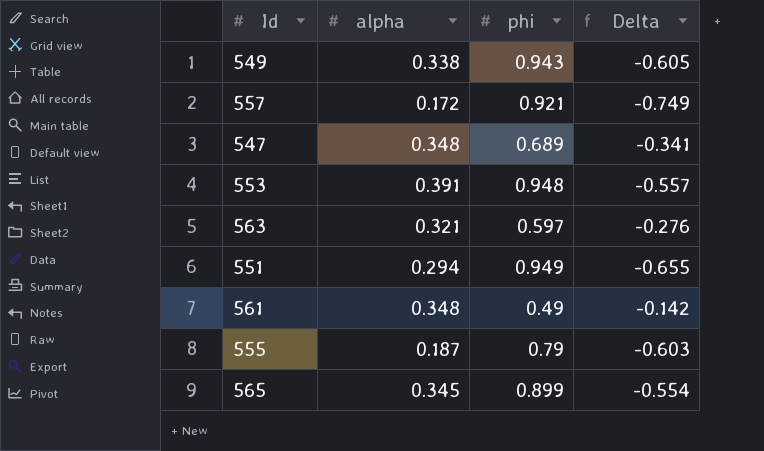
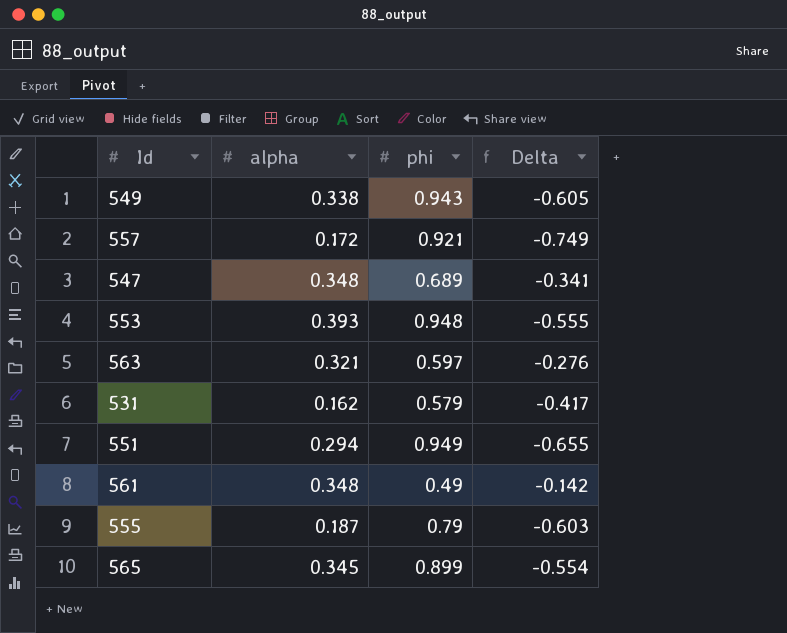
553 | alpha: 0.391 -> 0.393
553 | Delta: -0.557 -> -0.555
row 531: none -> 0.162 | 0.579 | -0.417

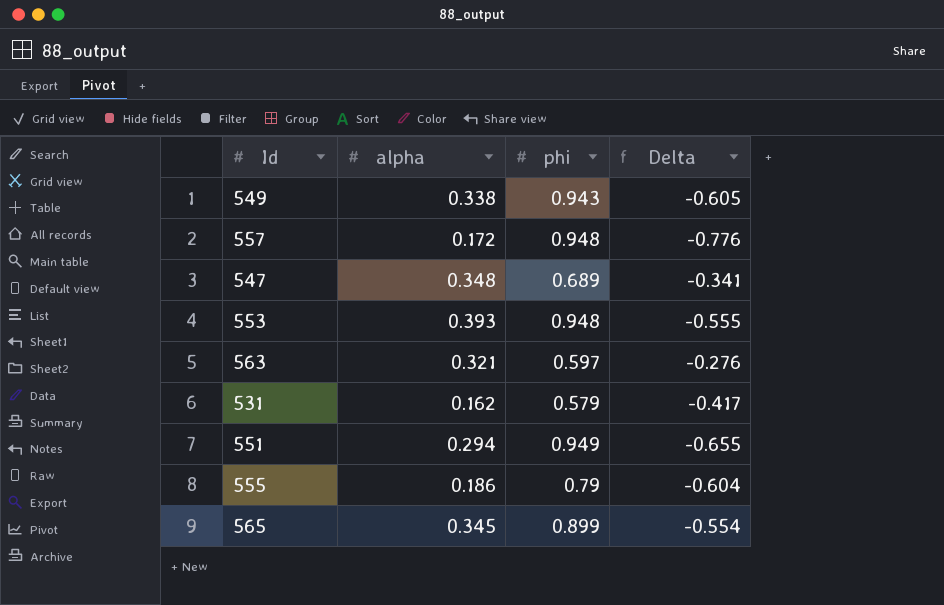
row 561: 0.348 | 0.49 | -0.142 -> none
557 | phi: 0.921 -> 0.948
557 | Delta: -0.749 -> -0.776
555 | alpha: 0.187 -> 0.186
555 | Delta: -0.603 -> -0.604

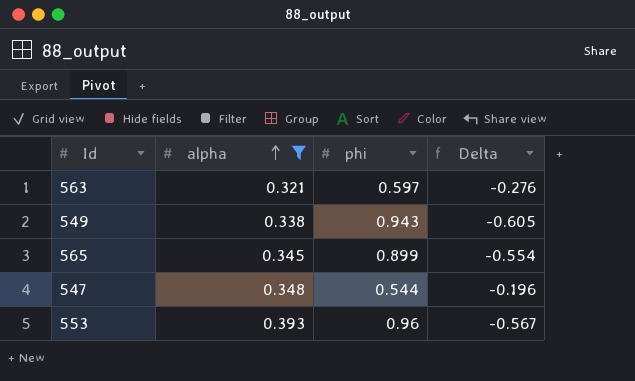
filter: none -> alpha >= 0.321
row order: none -> alpha ascending
547 | phi: 0.689 -> 0.544
547 | Delta: -0.341 -> -0.196
553 | phi: 0.948 -> 0.96
553 | Delta: -0.555 -> -0.567

